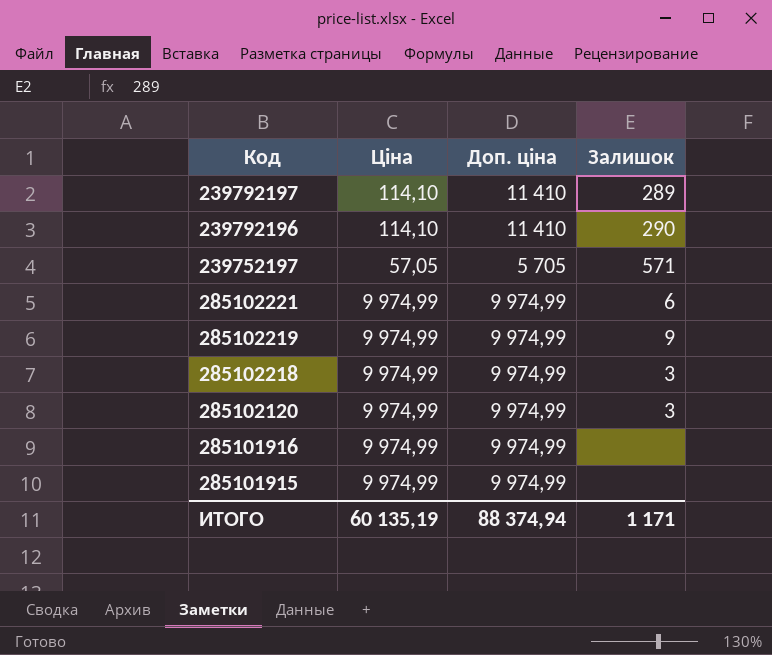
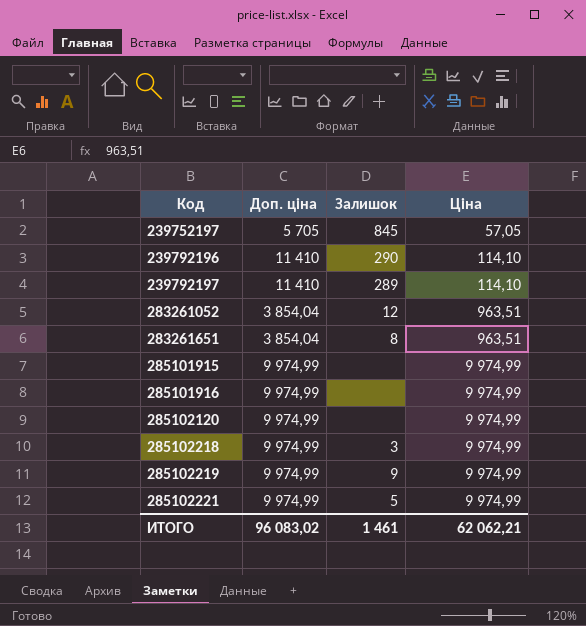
row order: none -> Код ascending
column Ціна | position: 2 -> 4
239752197 | Залишок: 571 -> 845
row 283261052: none -> 3 854,04 | 12 | 963,51
row 283261651: none -> 3 854,04 | 8 | 963,51
285102120 | Залишок: 3 -> none
285102221 | Залишок: 6 -> 5
ИТОГО | Доп. ціна: 88 374,94 -> 96 083,02
ИТОГО | Залишок: 1 171 -> 1 461
ИТОГО | Ціна: 60 135,19 -> 62 062,21

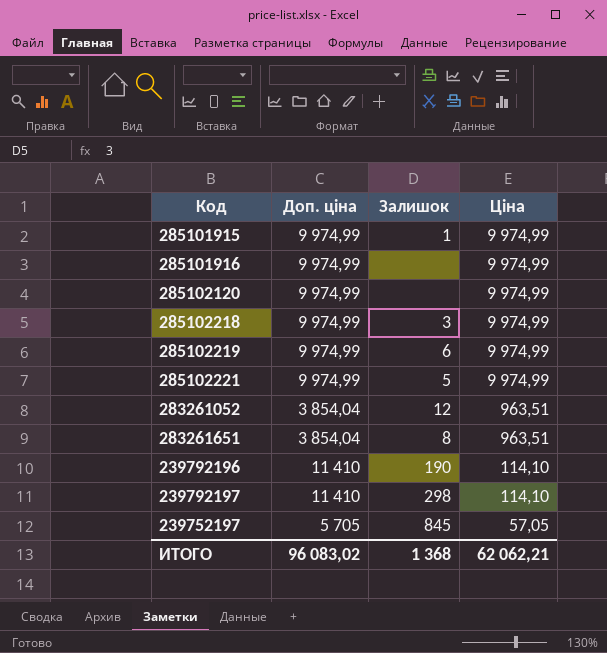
row order: Код ascending -> Ціна descending
285101915 | Залишок: none -> 1
285102219 | Залишок: 9 -> 6
239792196 | Залишок: 290 -> 190
239792197 | Залишок: 289 -> 298
ИТОГО | Залишок: 1 461 -> 1 368

